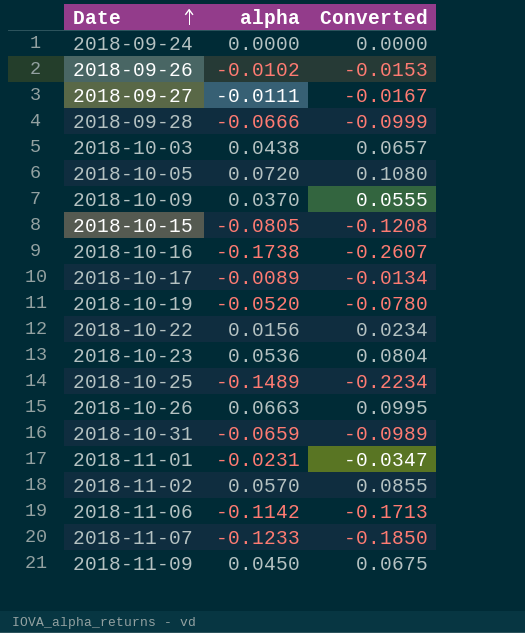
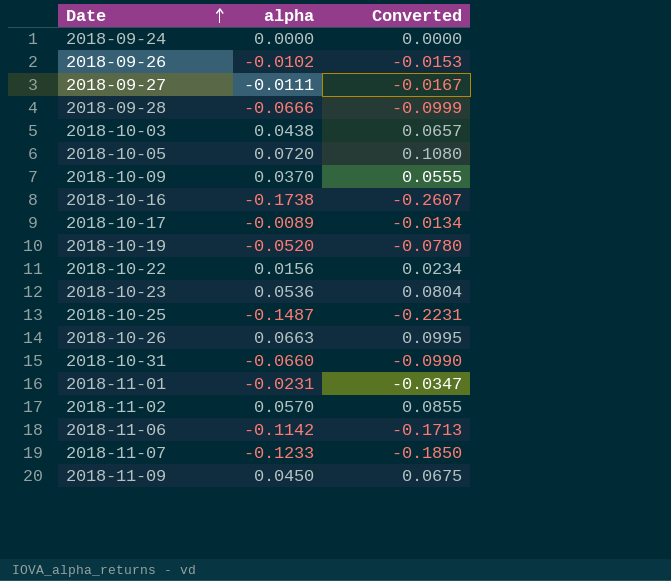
row 2018-10-15: -0.0805 | -0.1208 -> none
2018-10-25 | alpha: -0.1489 -> -0.1487
2018-10-25 | Converted: -0.2234 -> -0.2231
2018-10-31 | alpha: -0.0659 -> -0.0660
2018-10-31 | Converted: -0.0989 -> -0.0990

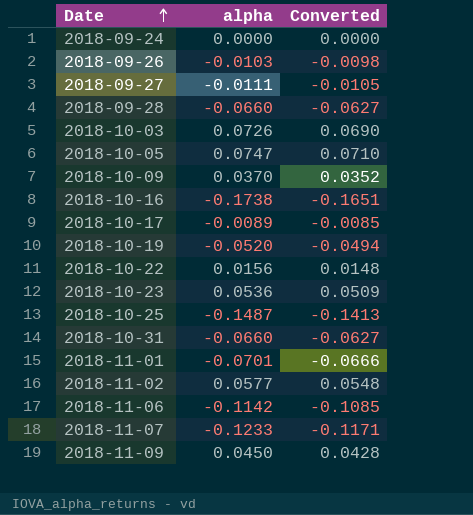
column Converted | formula: [alpha] * 1.5 -> [alpha] * 0.95
row 2018-10-26: 0.0663 | 0.0995 -> none
2018-09-26 | alpha: -0.0102 -> -0.0103
2018-09-28 | alpha: -0.0666 -> -0.0660
2018-10-03 | alpha: 0.0438 -> 0.0726
2018-10-05 | alpha: 0.0720 -> 0.0747
2018-11-01 | alpha: -0.0231 -> -0.0701
2018-11-02 | alpha: 0.0570 -> 0.0577

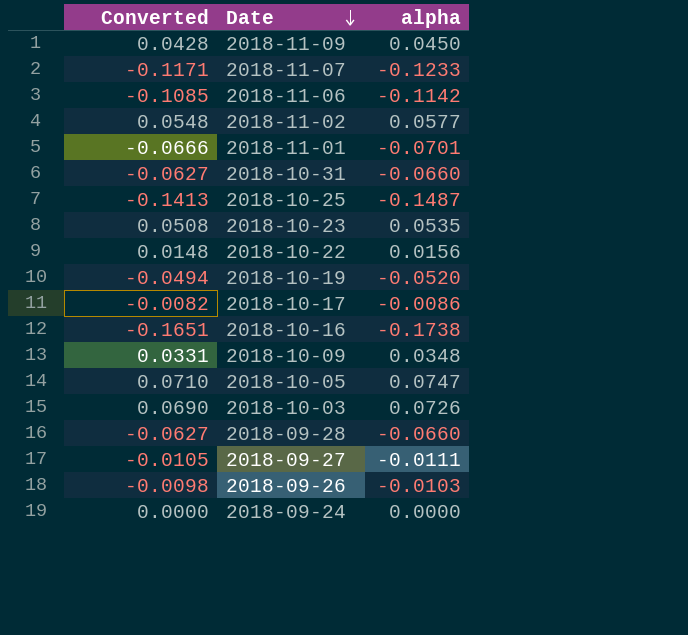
row order: Date ascending -> Date descending
column Converted | position: 3 -> 1
2018-10-23 | Converted: 0.0509 -> 0.0508
2018-10-23 | alpha: 0.0536 -> 0.0535
2018-10-17 | Converted: -0.0085 -> -0.0082
2018-10-17 | alpha: -0.0089 -> -0.0086
2018-10-09 | Converted: 0.0352 -> 0.0331
2018-10-09 | alpha: 0.0370 -> 0.0348

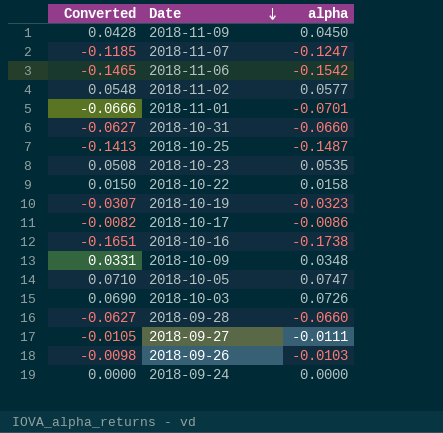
2018-11-07 | Converted: -0.1171 -> -0.1185
2018-11-07 | alpha: -0.1233 -> -0.1247
2018-11-06 | Converted: -0.1085 -> -0.1465
2018-11-06 | alpha: -0.1142 -> -0.1542
2018-10-22 | Converted: 0.0148 -> 0.0150
2018-10-22 | alpha: 0.0156 -> 0.0158
2018-10-19 | Converted: -0.0494 -> -0.0307
2018-10-19 | alpha: -0.0520 -> -0.0323

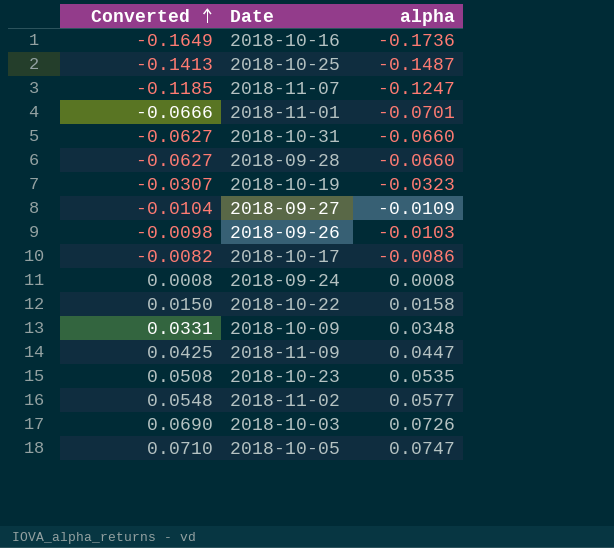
row order: Date descending -> Converted ascending
row 2018-11-06: -0.1465 | -0.1542 -> none
2018-10-16 | Converted: -0.1651 -> -0.1649
2018-10-16 | alpha: -0.1738 -> -0.1736
2018-09-27 | Converted: -0.0105 -> -0.0104
2018-09-27 | alpha: -0.0111 -> -0.0109
2018-09-24 | Converted: 0.0000 -> 0.0008
2018-09-24 | alpha: 0.0000 -> 0.0008
2018-11-09 | Converted: 0.0428 -> 0.0425
2018-11-09 | alpha: 0.0450 -> 0.0447

